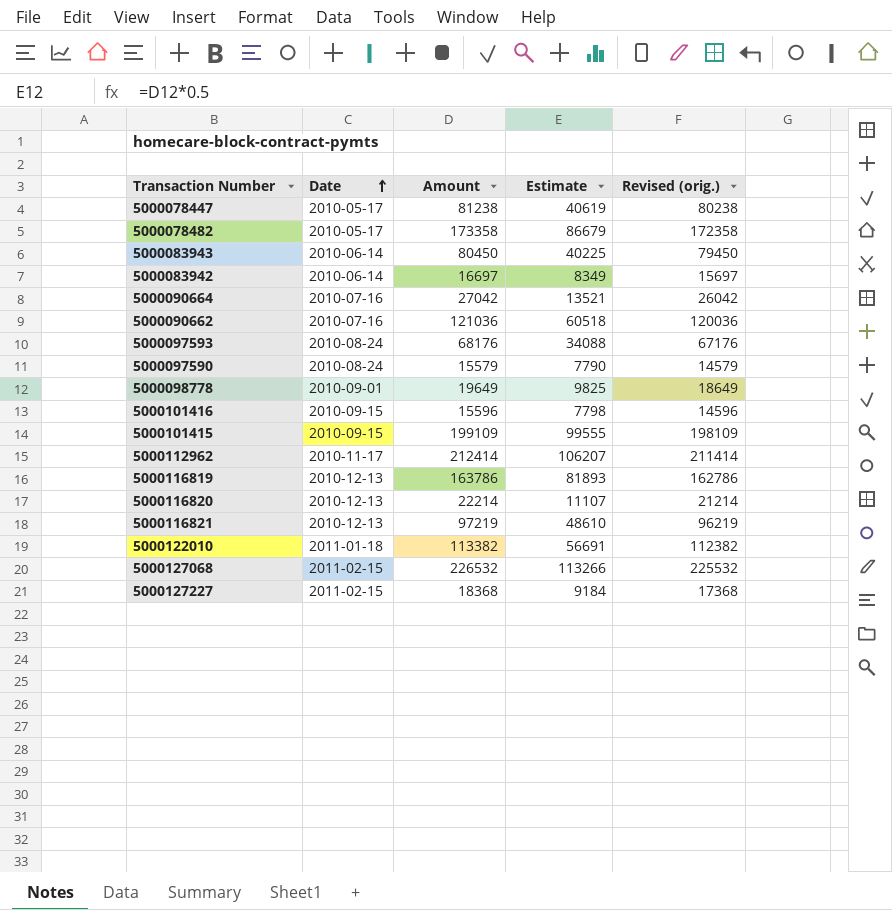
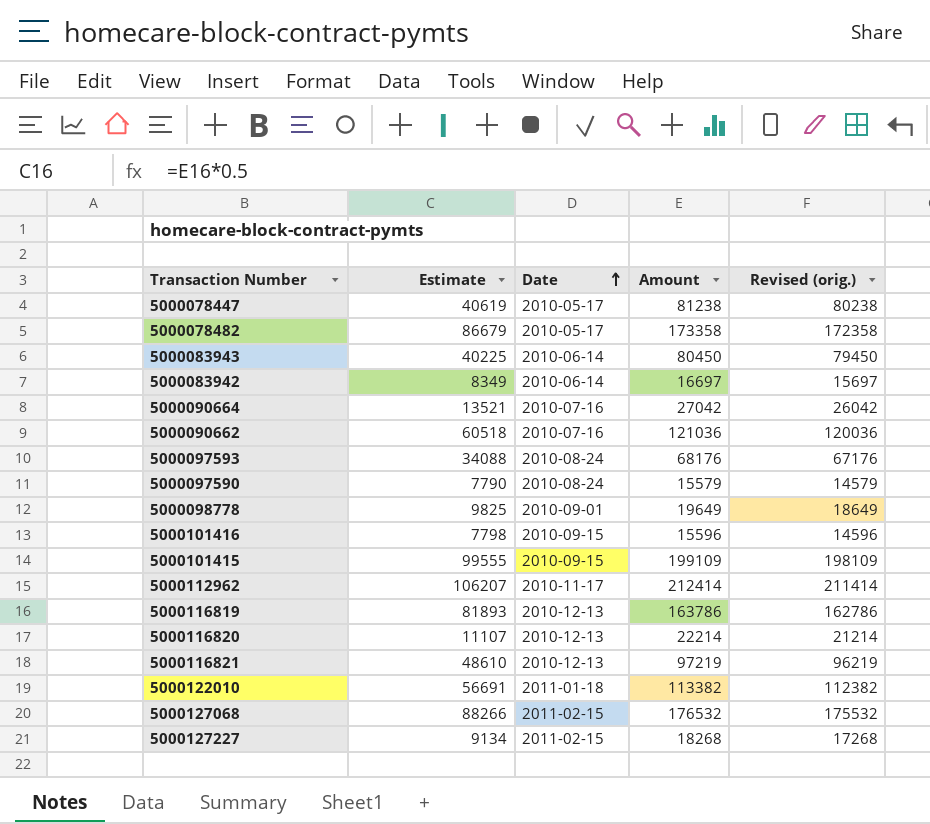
column Estimate | position: 4 -> 2
5000127068 | Estimate: 113266 -> 88266
5000127068 | Amount: 226532 -> 176532
5000127068 | Revised (orig.): 225532 -> 175532
5000127227 | Estimate: 9184 -> 9134
5000127227 | Amount: 18368 -> 18268
5000127227 | Revised (orig.): 17368 -> 17268

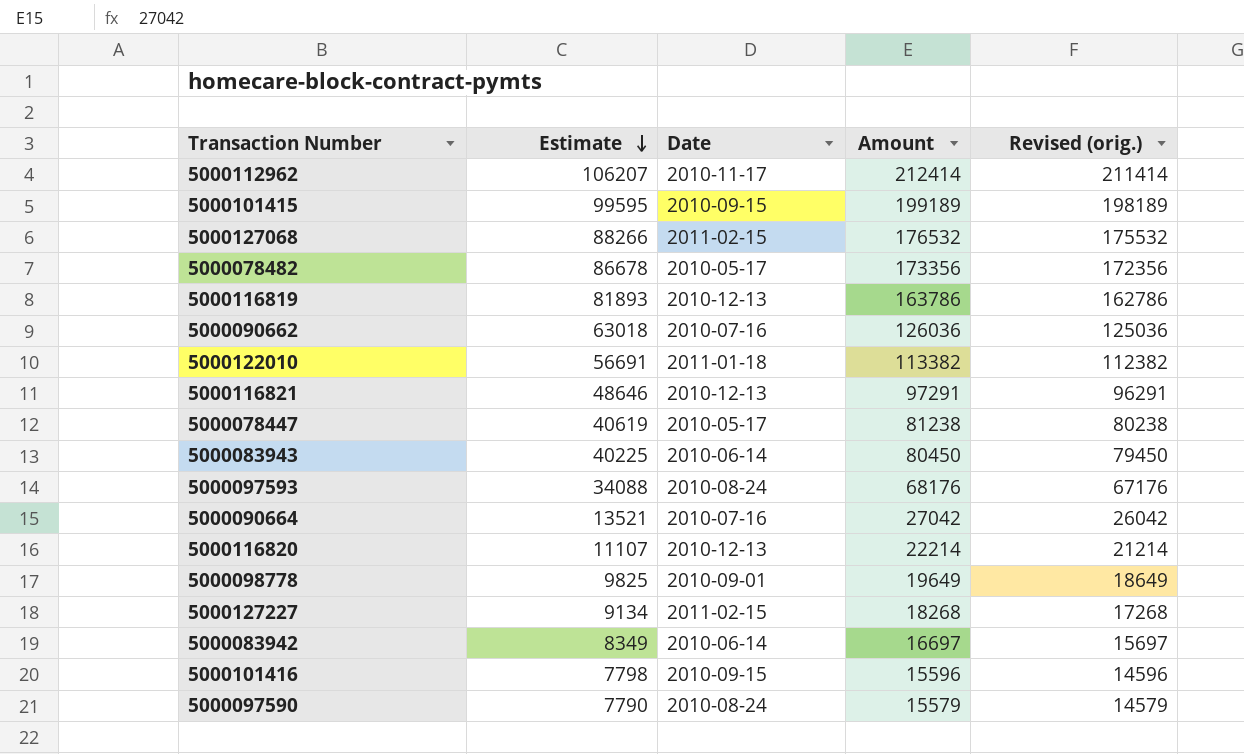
row order: Date ascending -> Estimate descending
5000101415 | Estimate: 99555 -> 99595
5000101415 | Amount: 199109 -> 199189
5000101415 | Revised (orig.): 198109 -> 198189
5000078482 | Estimate: 86679 -> 86678
5000078482 | Amount: 173358 -> 173356
5000078482 | Revised (orig.): 172358 -> 172356
5000090662 | Estimate: 60518 -> 63018
5000090662 | Amount: 121036 -> 126036
5000090662 | Revised (orig.): 120036 -> 125036
5000116821 | Estimate: 48610 -> 48646
5000116821 | Amount: 97219 -> 97291
5000116821 | Revised (orig.): 96219 -> 96291

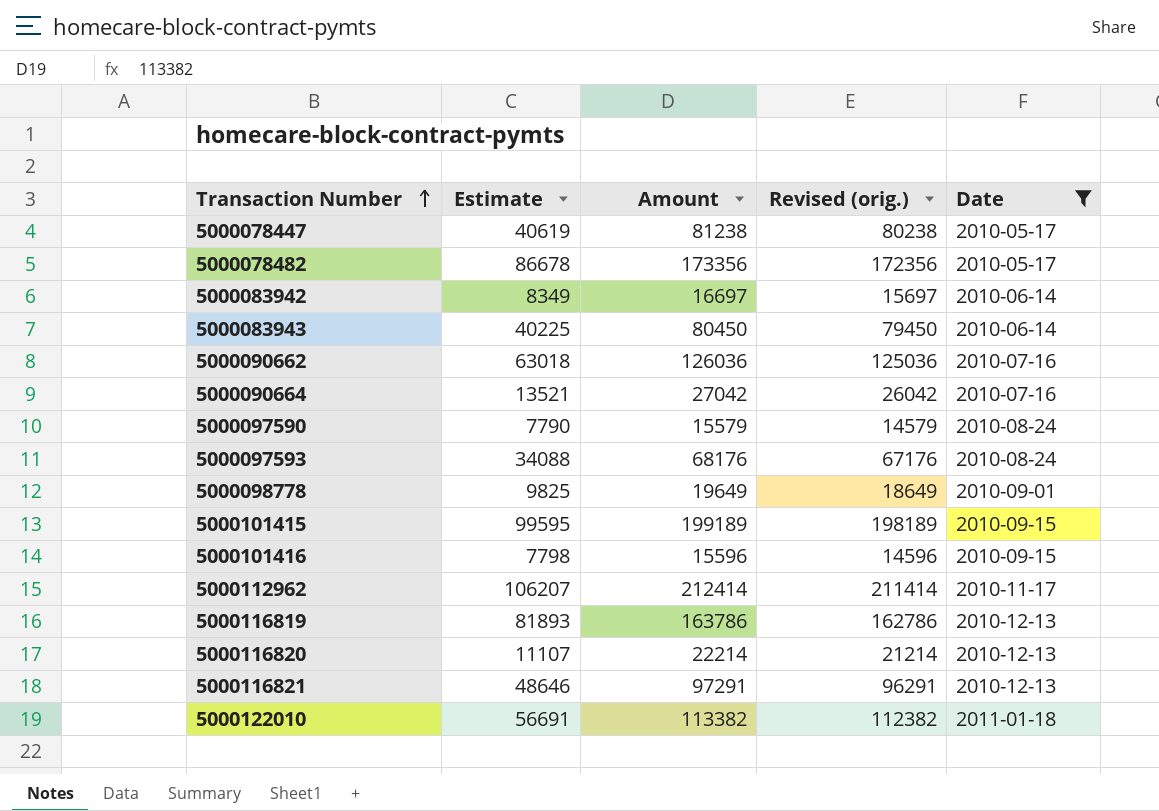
filter: none -> Date != 2011-02-15
row order: Estimate descending -> Transaction Number ascending
column Date | position: 3 -> 5

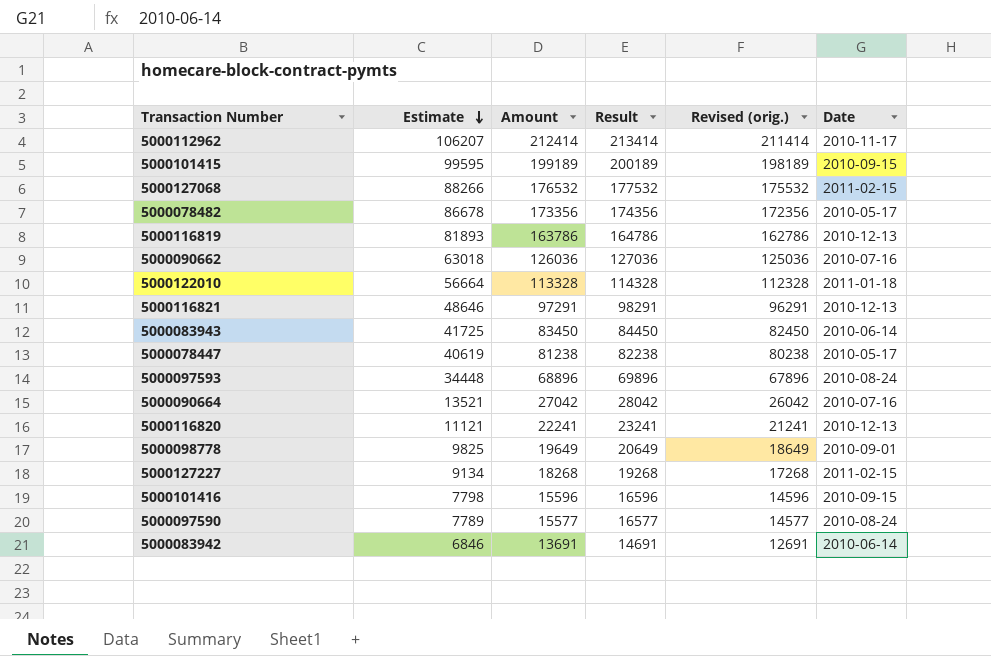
filter: Date != 2011-02-15 -> none
row order: Transaction Number ascending -> Estimate descending
column Result | formula: none -> [Amount] + 1000
5000122010 | Estimate: 56691 -> 56664
5000122010 | Amount: 113382 -> 113328
5000122010 | Revised (orig.): 112382 -> 112328
5000083943 | Estimate: 40225 -> 41725
5000083943 | Amount: 80450 -> 83450
5000083943 | Revised (orig.): 79450 -> 82450
5000097593 | Estimate: 34088 -> 34448
5000097593 | Amount: 68176 -> 68896
5000097593 | Revised (orig.): 67176 -> 67896
5000116820 | Estimate: 11107 -> 11121
5000116820 | Amount: 22214 -> 22241
5000116820 | Revised (orig.): 21214 -> 21241
5000097590 | Estimate: 7790 -> 7789
5000097590 | Amount: 15579 -> 15577
5000097590 | Revised (orig.): 14579 -> 14577
5000083942 | Estimate: 8349 -> 6846
5000083942 | Amount: 16697 -> 13691
5000083942 | Revised (orig.): 15697 -> 12691

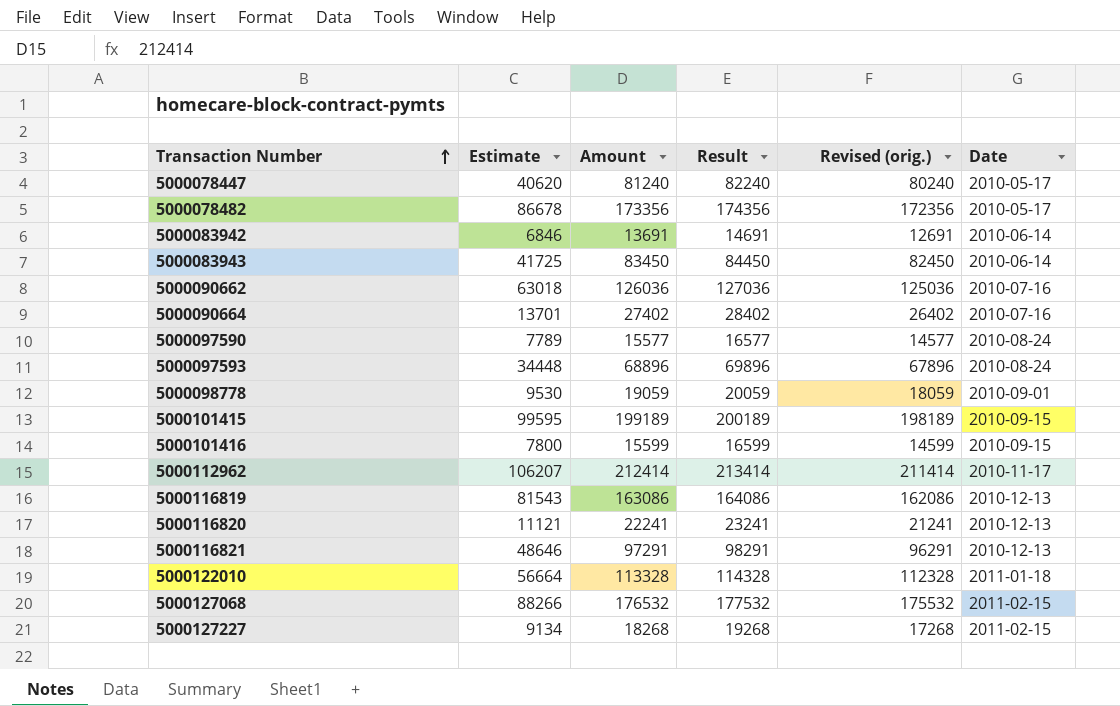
row order: Estimate descending -> Transaction Number ascending
5000078447 | Estimate: 40619 -> 40620
5000078447 | Amount: 81238 -> 81240
5000078447 | Result: 82238 -> 82240
5000078447 | Revised (orig.): 80238 -> 80240
5000090664 | Estimate: 13521 -> 13701
5000090664 | Amount: 27042 -> 27402
5000090664 | Result: 28042 -> 28402
5000090664 | Revised (orig.): 26042 -> 26402
5000098778 | Estimate: 9825 -> 9530
5000098778 | Amount: 19649 -> 19059
5000098778 | Result: 20649 -> 20059
5000098778 | Revised (orig.): 18649 -> 18059
5000101416 | Estimate: 7798 -> 7800
5000101416 | Amount: 15596 -> 15599
5000101416 | Result: 16596 -> 16599
5000101416 | Revised (orig.): 14596 -> 14599
5000116819 | Estimate: 81893 -> 81543
5000116819 | Amount: 163786 -> 163086
5000116819 | Result: 164786 -> 164086
5000116819 | Revised (orig.): 162786 -> 162086

